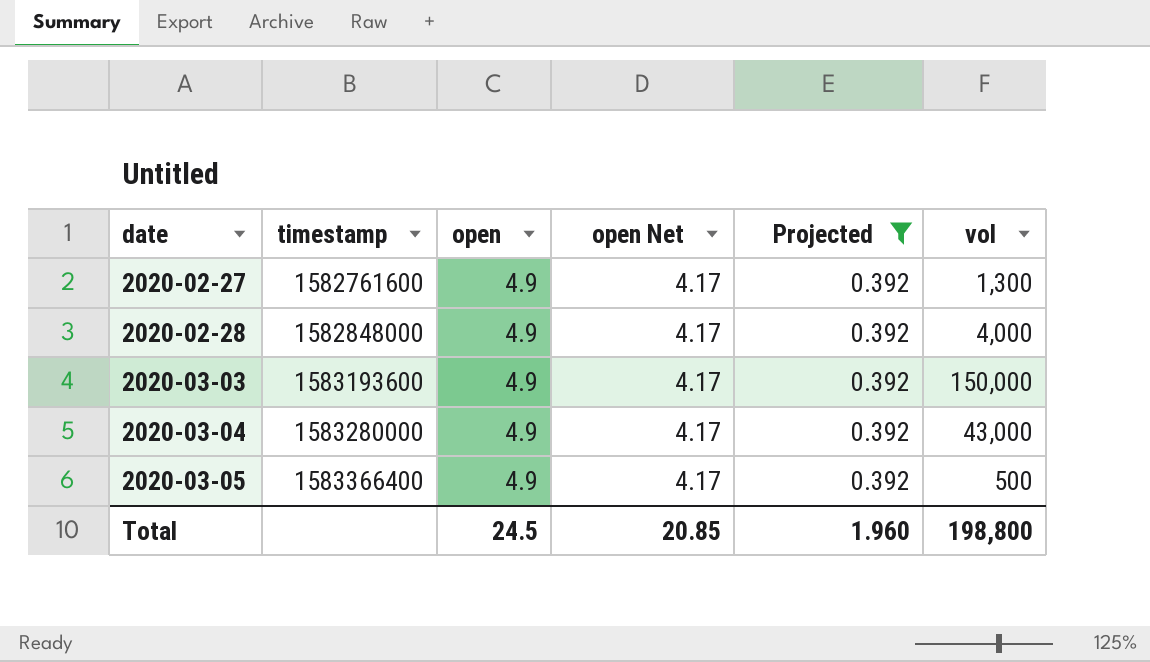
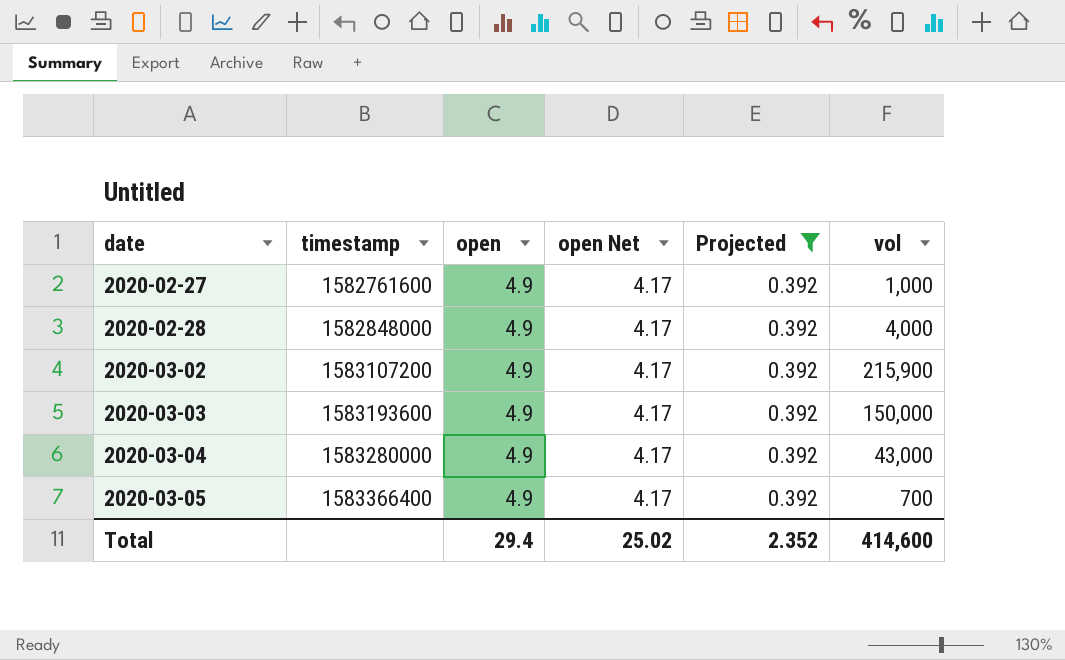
2020-02-27 | vol: 1,300 -> 1,000
row 2020-03-02: none -> 1583107200 | 4.9 | 4.17 | 0.392 | 215,900
2020-03-05 | vol: 500 -> 700
Total | open: 24.5 -> 29.4
Total | open Net: 20.85 -> 25.02
Total | Projected: 1.960 -> 2.352
Total | vol: 198,800 -> 414,600

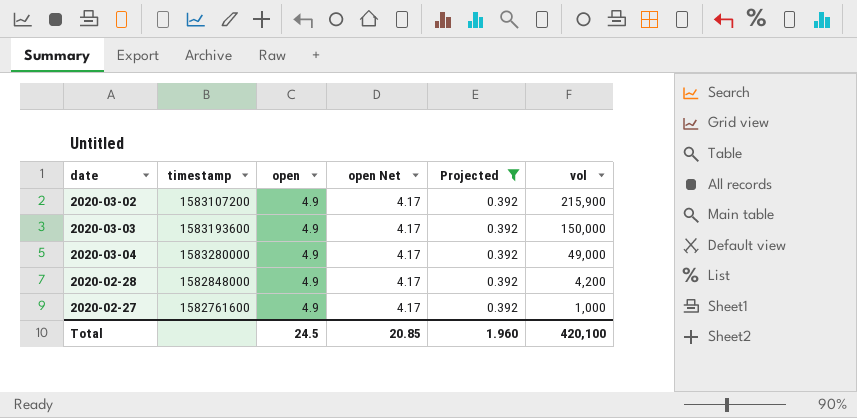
row order: date ascending -> vol descending
row 2020-03-05: 1583366400 | 4.9 | 4.17 | 0.392 | 700 -> none
2020-03-04 | vol: 43,000 -> 49,000
2020-02-28 | vol: 4,000 -> 4,200
Total | open: 29.4 -> 24.5
Total | open Net: 25.02 -> 20.85
Total | Projected: 2.352 -> 1.960
Total | vol: 414,600 -> 420,100

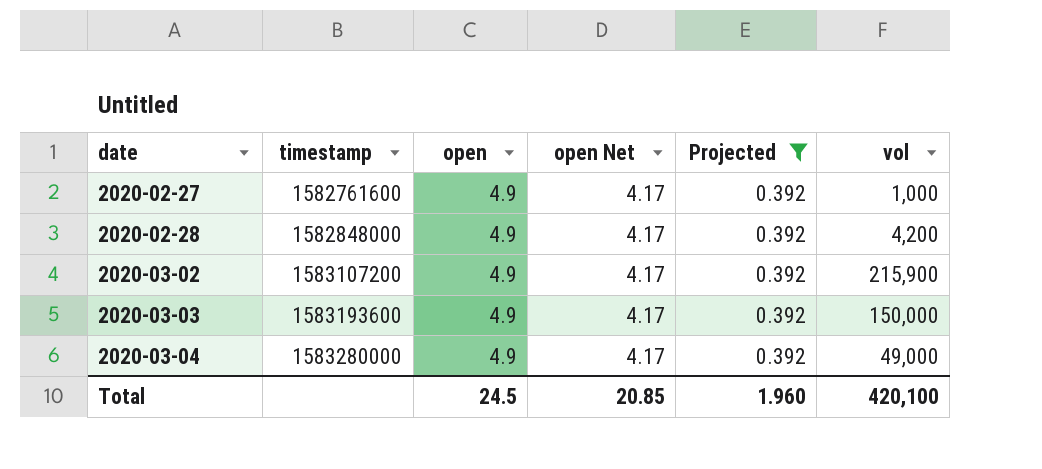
row order: vol descending -> date ascending

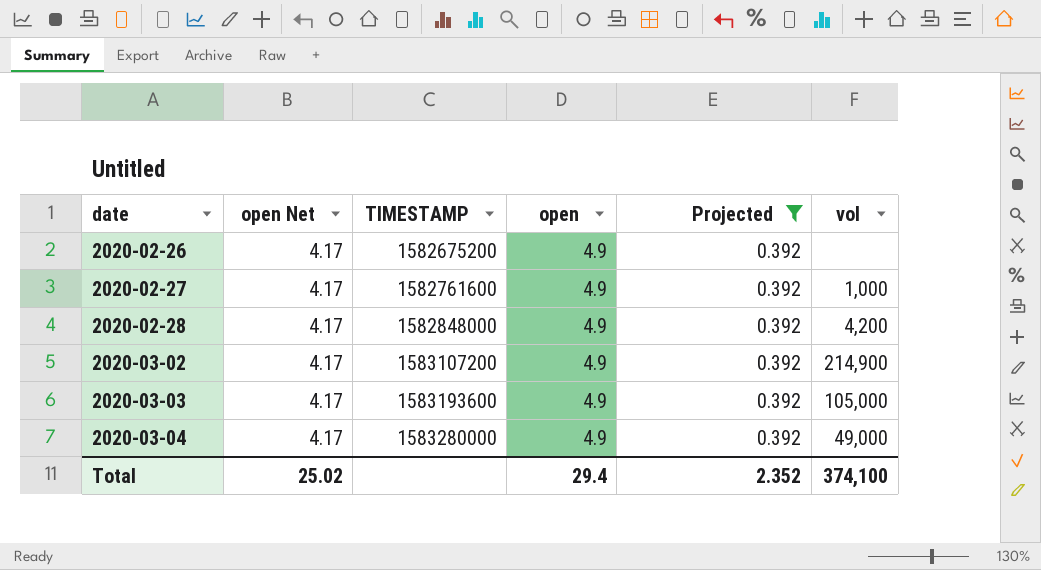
column open Net | position: 4 -> 2
column name: timestamp -> TIMESTAMP
row 2020-02-26: none -> 4.17 | 1582675200 | 4.9 | 0.392 | none
2020-03-02 | vol: 215,900 -> 214,900
2020-03-03 | vol: 150,000 -> 105,000
Total | open Net: 20.85 -> 25.02
Total | open: 24.5 -> 29.4
Total | Projected: 1.960 -> 2.352
Total | vol: 420,100 -> 374,100

